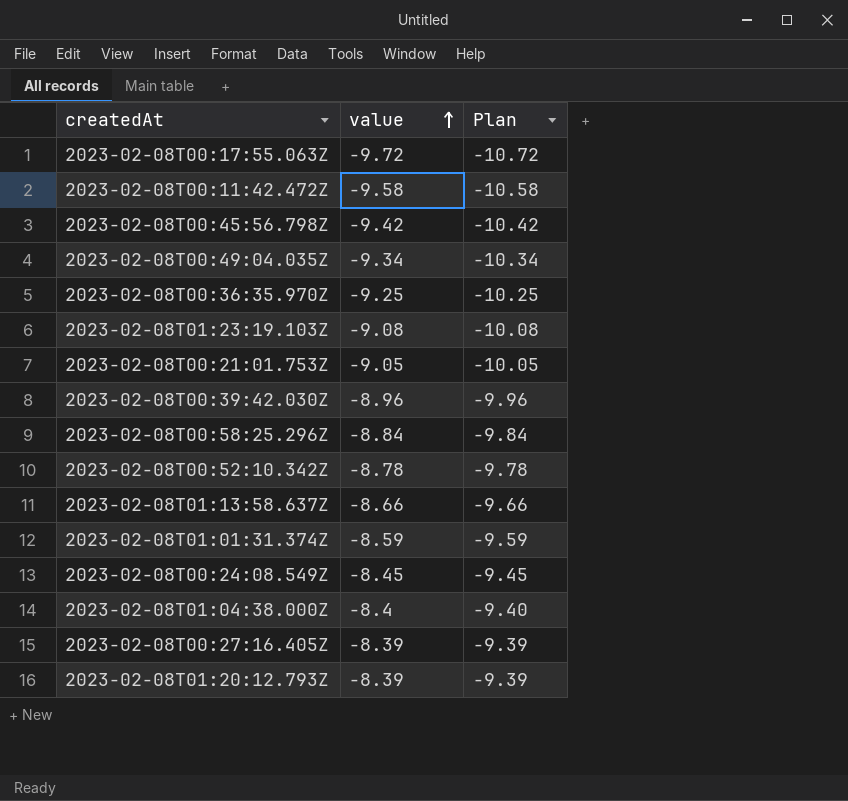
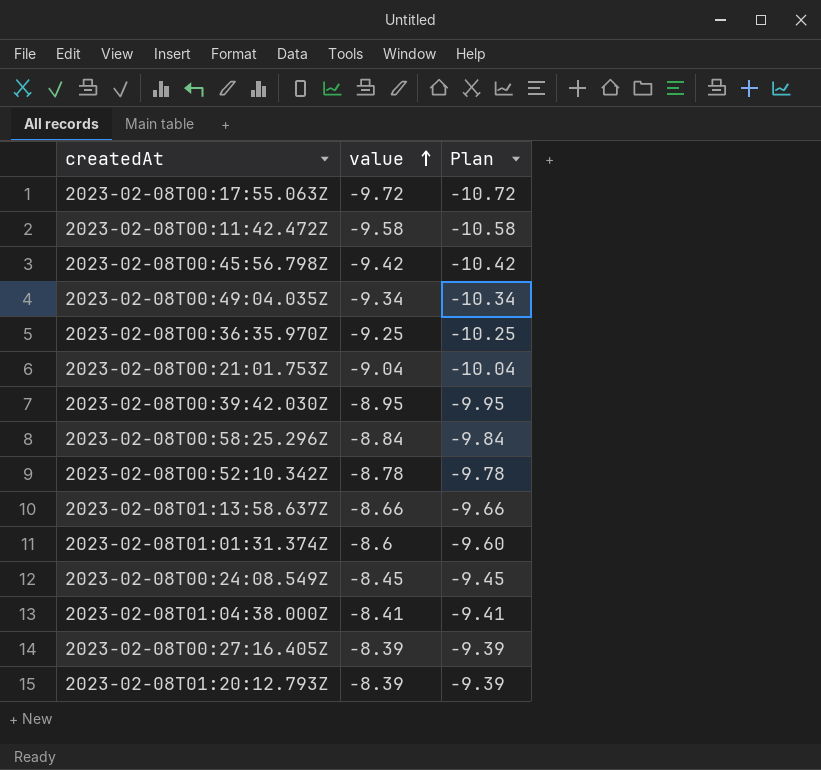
row 2023-02-08T01:23:19.103Z: -9.08 | -10.08 -> none
2023-02-08T00:21:01.753Z | value: -9.05 -> -9.04
2023-02-08T00:21:01.753Z | Plan: -10.05 -> -10.04
2023-02-08T00:39:42.030Z | value: -8.96 -> -8.95
2023-02-08T00:39:42.030Z | Plan: -9.96 -> -9.95
2023-02-08T01:01:31.374Z | value: -8.59 -> -8.6
2023-02-08T01:01:31.374Z | Plan: -9.59 -> -9.60
2023-02-08T01:04:38.000Z | value: -8.4 -> -8.41
2023-02-08T01:04:38.000Z | Plan: -9.40 -> -9.41

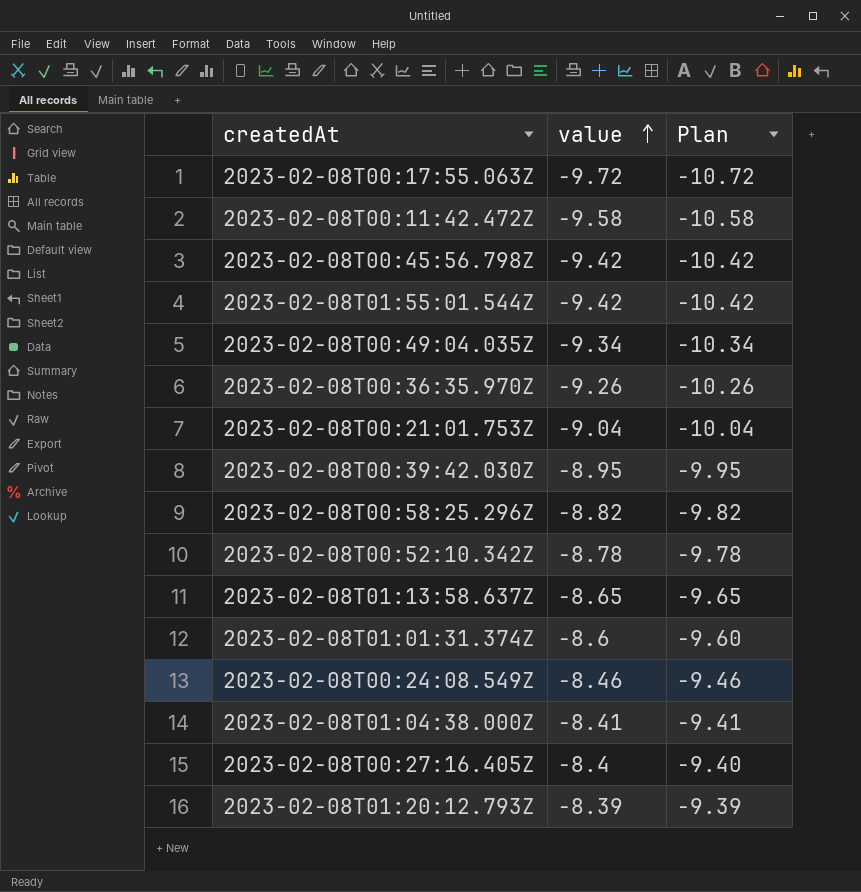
row 2023-02-08T01:55:01.544Z: none -> -9.42 | -10.42
2023-02-08T00:36:35.970Z | value: -9.25 -> -9.26
2023-02-08T00:36:35.970Z | Plan: -10.25 -> -10.26
2023-02-08T00:58:25.296Z | value: -8.84 -> -8.82
2023-02-08T00:58:25.296Z | Plan: -9.84 -> -9.82
2023-02-08T01:13:58.637Z | value: -8.66 -> -8.65
2023-02-08T01:13:58.637Z | Plan: -9.66 -> -9.65
2023-02-08T00:24:08.549Z | value: -8.45 -> -8.46
2023-02-08T00:24:08.549Z | Plan: -9.45 -> -9.46
2023-02-08T00:27:16.405Z | value: -8.39 -> -8.4
2023-02-08T00:27:16.405Z | Plan: -9.39 -> -9.40

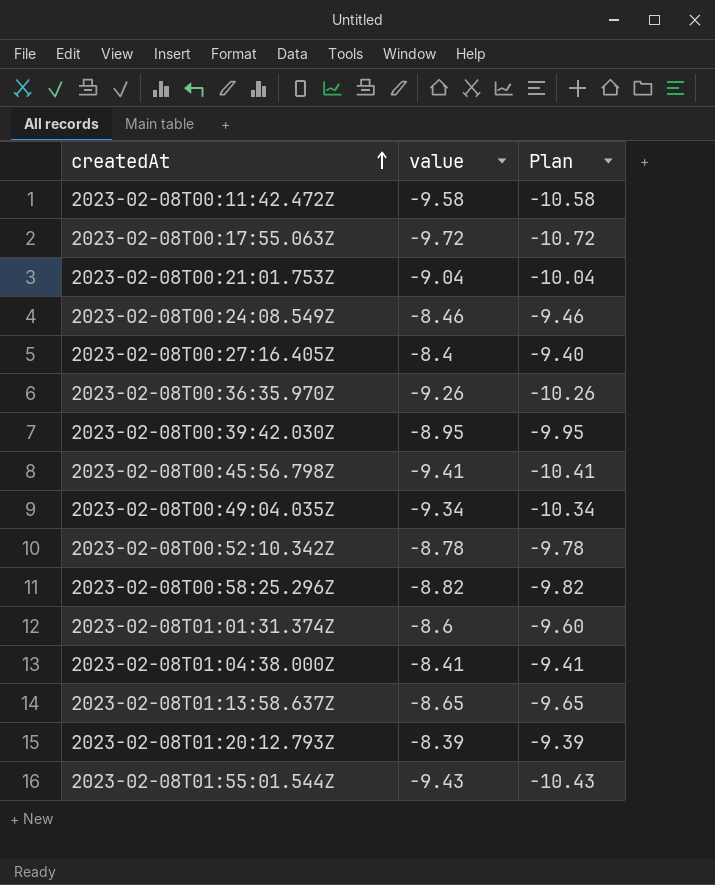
row order: value ascending -> createdAt ascending
2023-02-08T00:45:56.798Z | value: -9.42 -> -9.41
2023-02-08T00:45:56.798Z | Plan: -10.42 -> -10.41
2023-02-08T01:55:01.544Z | value: -9.42 -> -9.43
2023-02-08T01:55:01.544Z | Plan: -10.42 -> -10.43

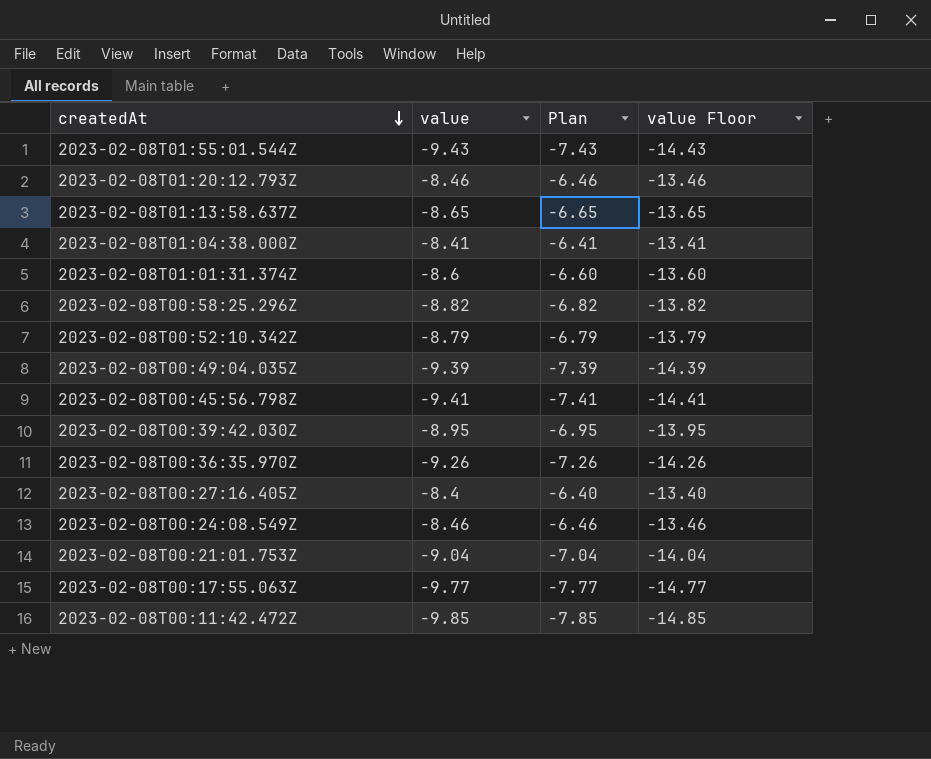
row order: createdAt ascending -> createdAt descending
column Plan | formula: [value] - 1 -> [value] + 2
column value Floor | formula: none -> [value] - 5
2023-02-08T01:20:12.793Z | value: -8.39 -> -8.46
2023-02-08T00:52:10.342Z | value: -8.78 -> -8.79
2023-02-08T00:49:04.035Z | value: -9.34 -> -9.39
2023-02-08T00:17:55.063Z | value: -9.72 -> -9.77
2023-02-08T00:11:42.472Z | value: -9.58 -> -9.85

